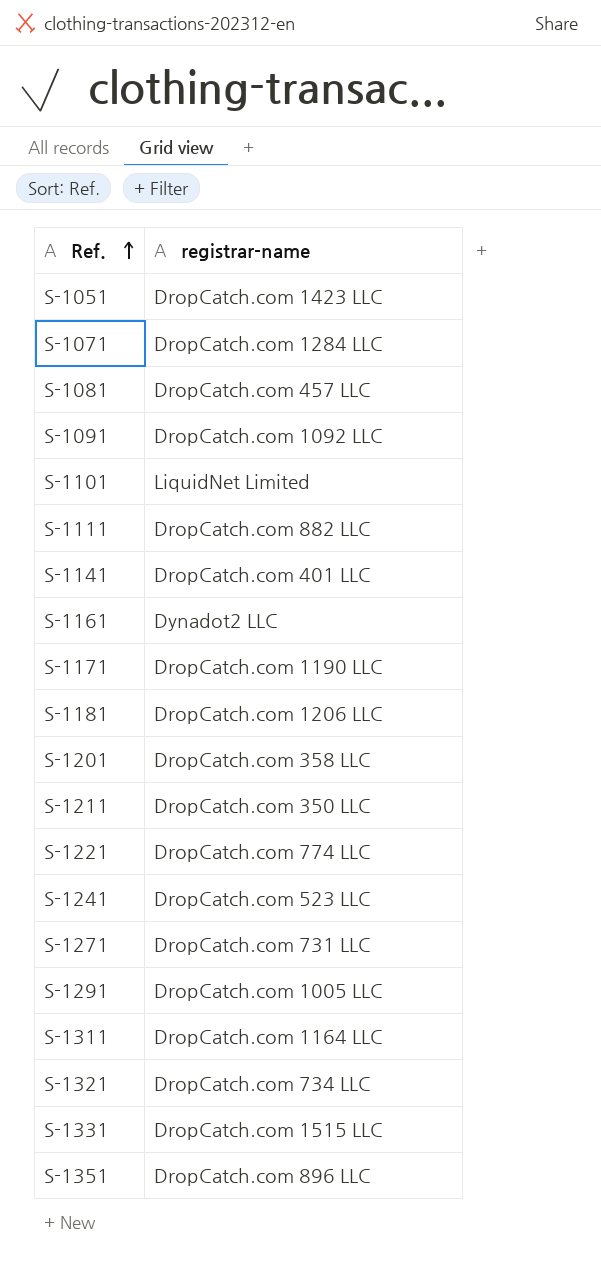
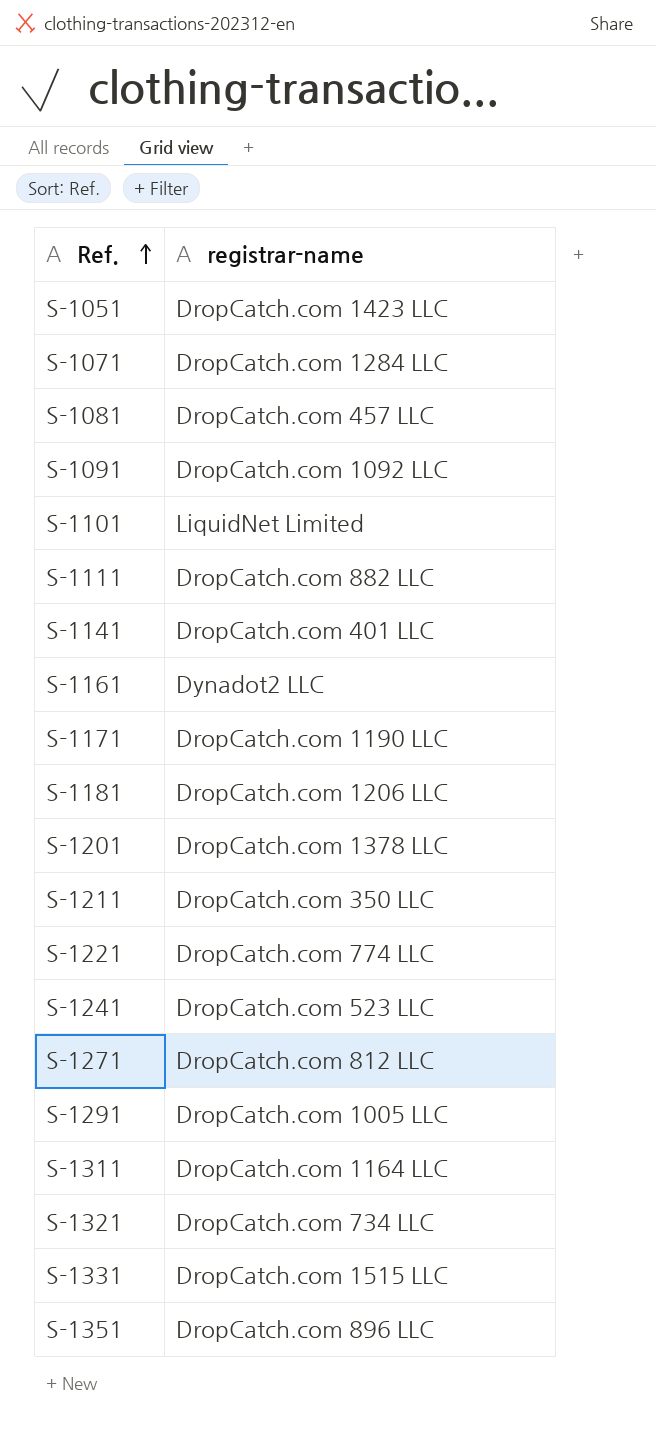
S-1201 | registrar-name: DropCatch.com 358 LLC -> DropCatch.com 1378 LLC
S-1271 | registrar-name: DropCatch.com 731 LLC -> DropCatch.com 812 LLC

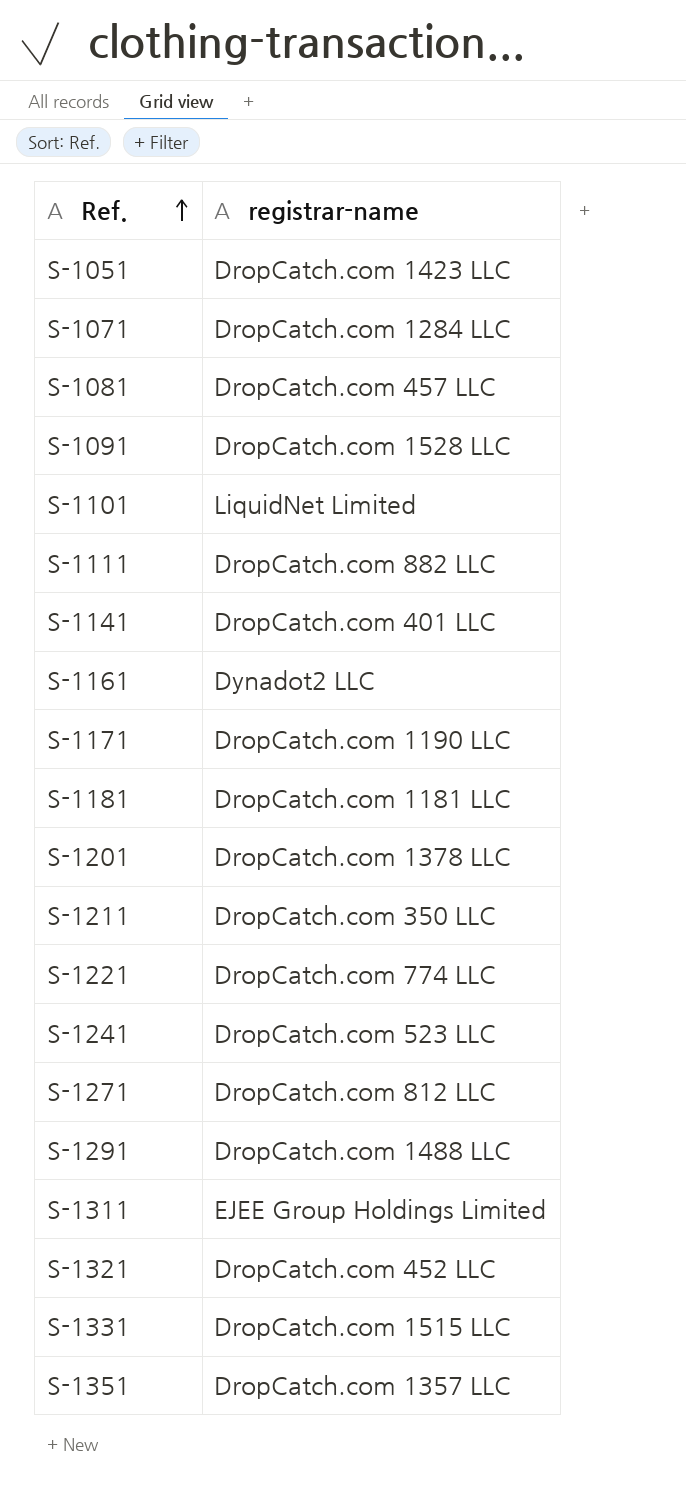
S-1091 | registrar-name: DropCatch.com 1092 LLC -> DropCatch.com 1528 LLC
S-1181 | registrar-name: DropCatch.com 1206 LLC -> DropCatch.com 1181 LLC
S-1291 | registrar-name: DropCatch.com 1005 LLC -> DropCatch.com 1488 LLC
S-1311 | registrar-name: DropCatch.com 1164 LLC -> EJEE Group Holdings Limited
S-1321 | registrar-name: DropCatch.com 734 LLC -> DropCatch.com 452 LLC
S-1351 | registrar-name: DropCatch.com 896 LLC -> DropCatch.com 1357 LLC

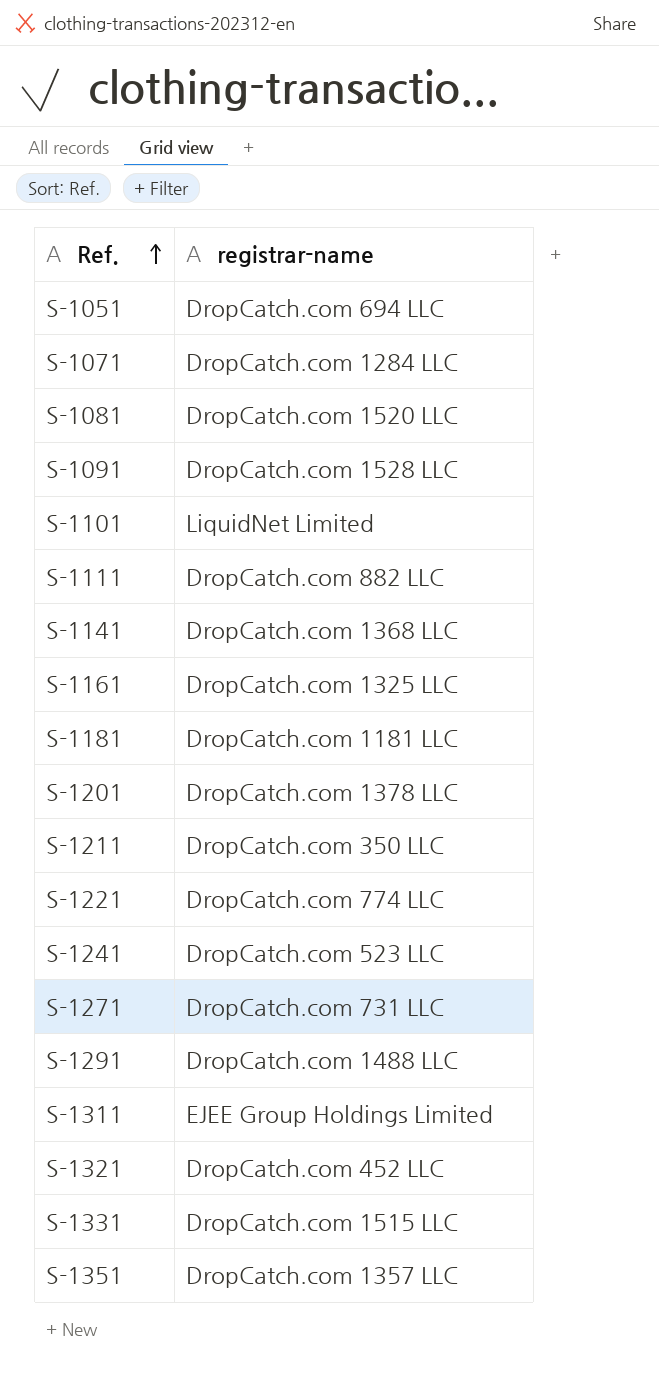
row S-1171: DropCatch.com 1190 LLC -> none
S-1051 | registrar-name: DropCatch.com 1423 LLC -> DropCatch.com 694 LLC
S-1081 | registrar-name: DropCatch.com 457 LLC -> DropCatch.com 1520 LLC
S-1141 | registrar-name: DropCatch.com 401 LLC -> DropCatch.com 1368 LLC
S-1161 | registrar-name: Dynadot2 LLC -> DropCatch.com 1325 LLC
S-1271 | registrar-name: DropCatch.com 812 LLC -> DropCatch.com 731 LLC

